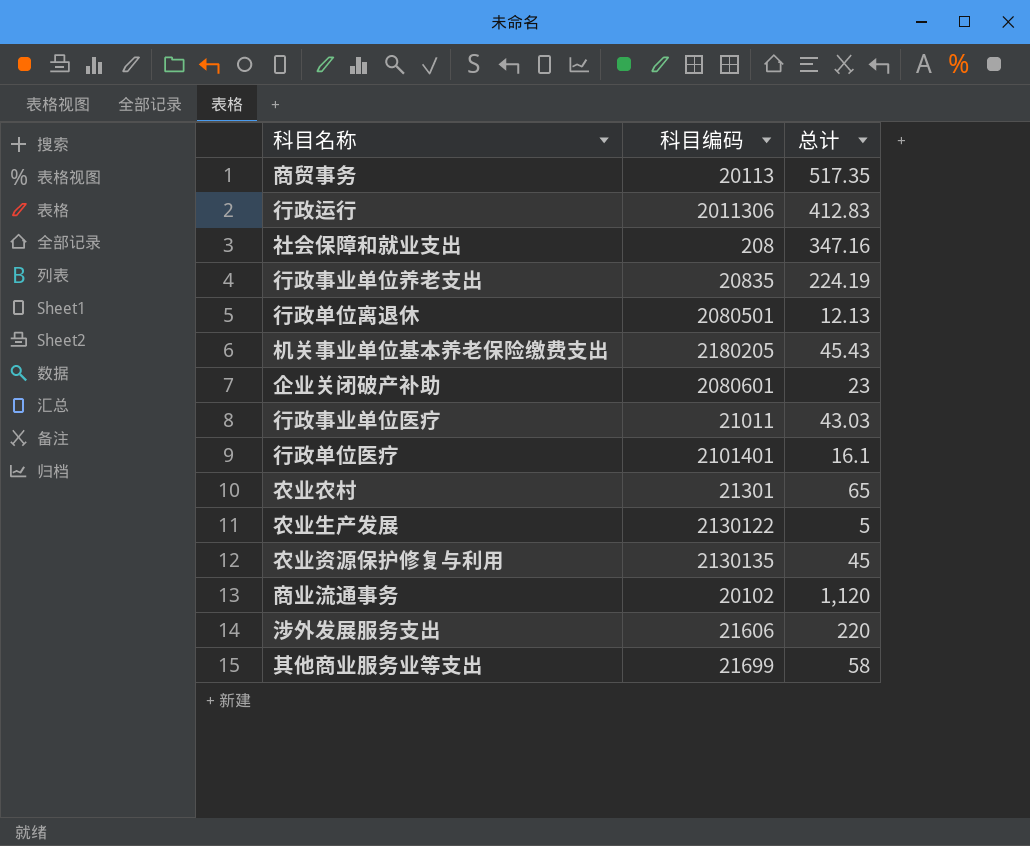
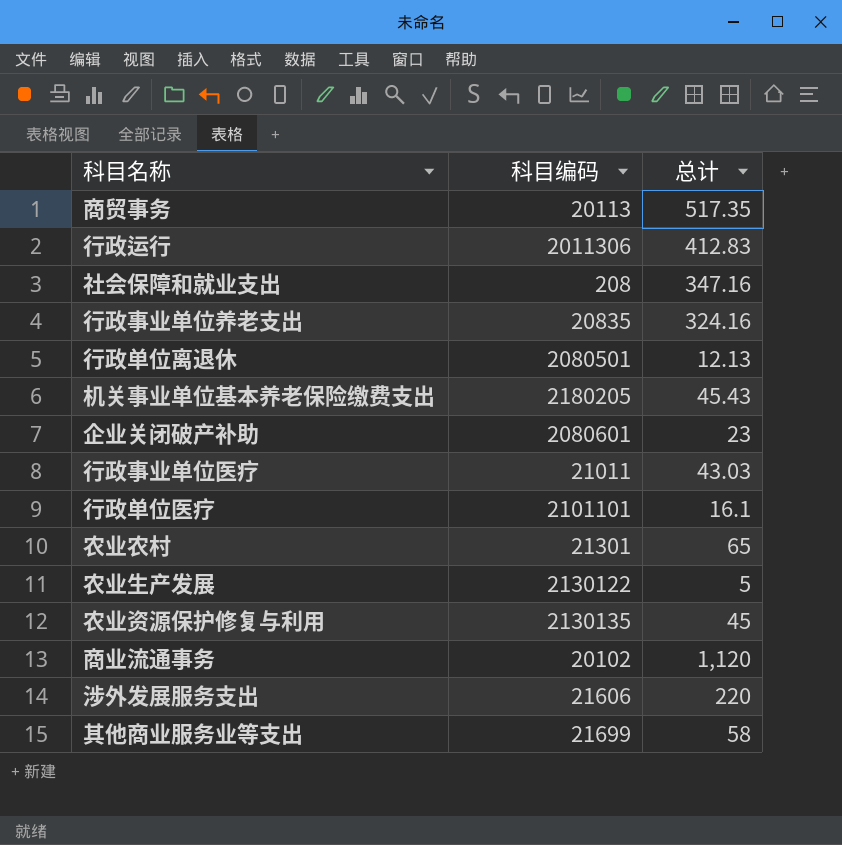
行政事业单位养老支出 | 总计: 224.19 -> 324.16
行政单位医疗 | 科目编码: 2101401 -> 2101101

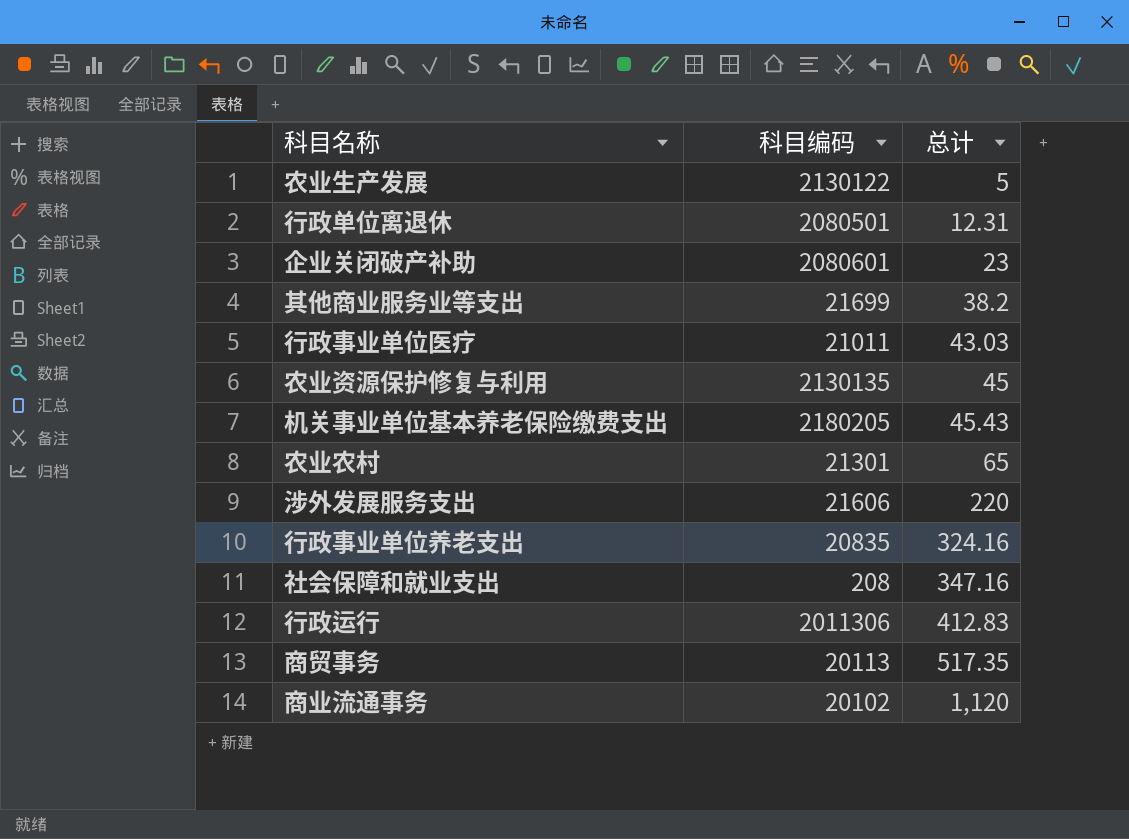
row order: none -> 总计 ascending
row 行政单位医疗: 2101101 | 16.1 -> none
行政单位离退休 | 总计: 12.13 -> 12.31
其他商业服务业等支出 | 总计: 58 -> 38.2

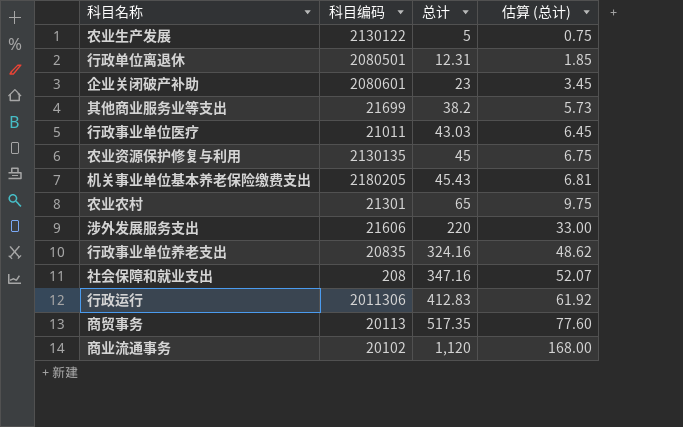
column 估算 (总计) | formula: none -> [总计] * 0.15

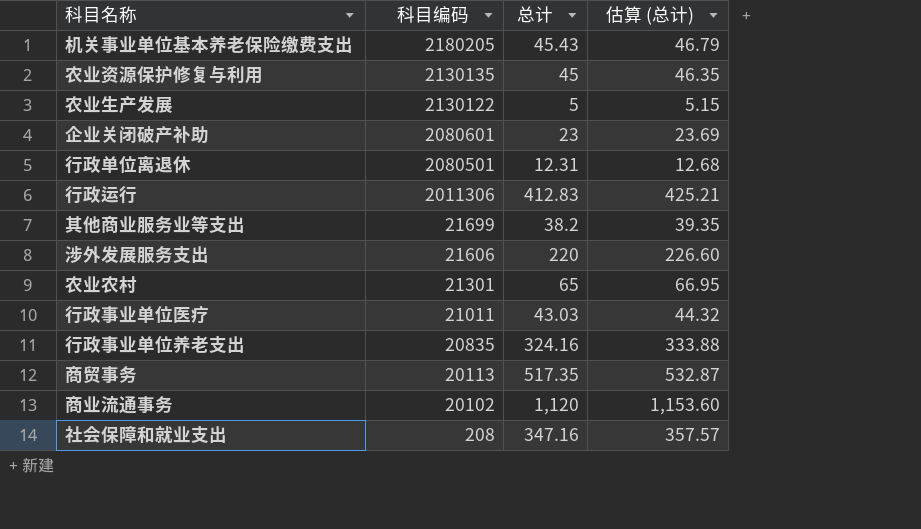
row order: 总计 ascending -> 科目编码 descending
column 估算 (总计) | formula: [总计] * 0.15 -> [总计] * 1.03

